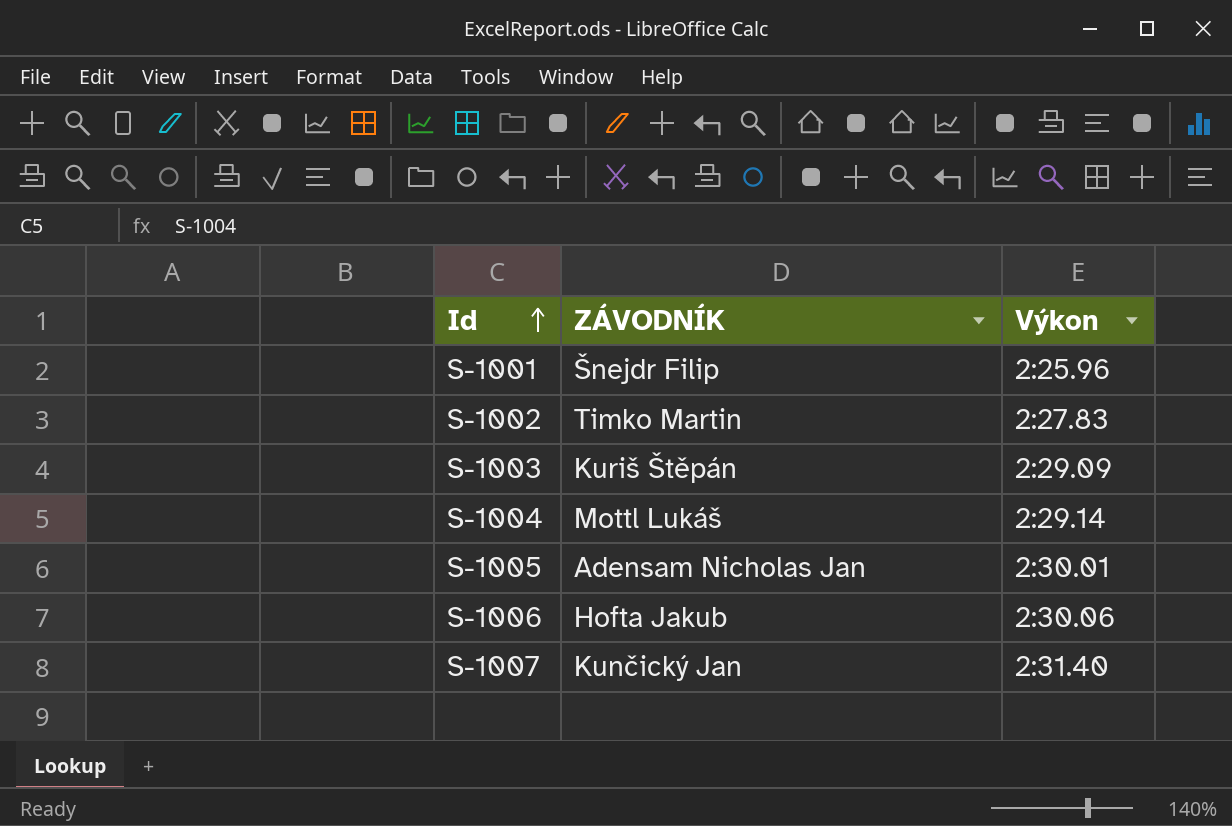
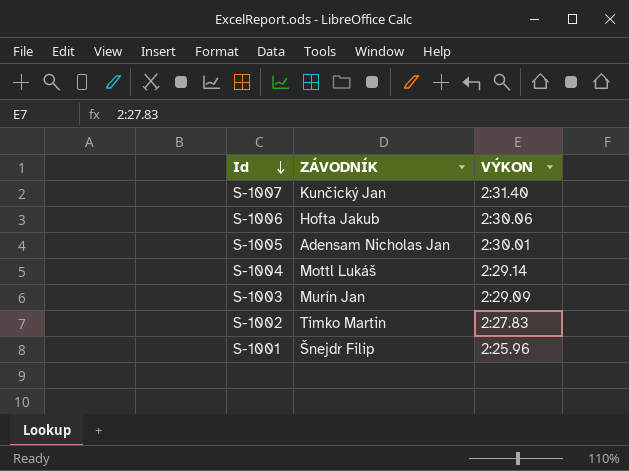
row order: Id ascending -> Id descending
column name: Výkon -> VÝKON
S-1003 | ZÁVODNÍK: Kuriš Štěpán -> Murín Jan

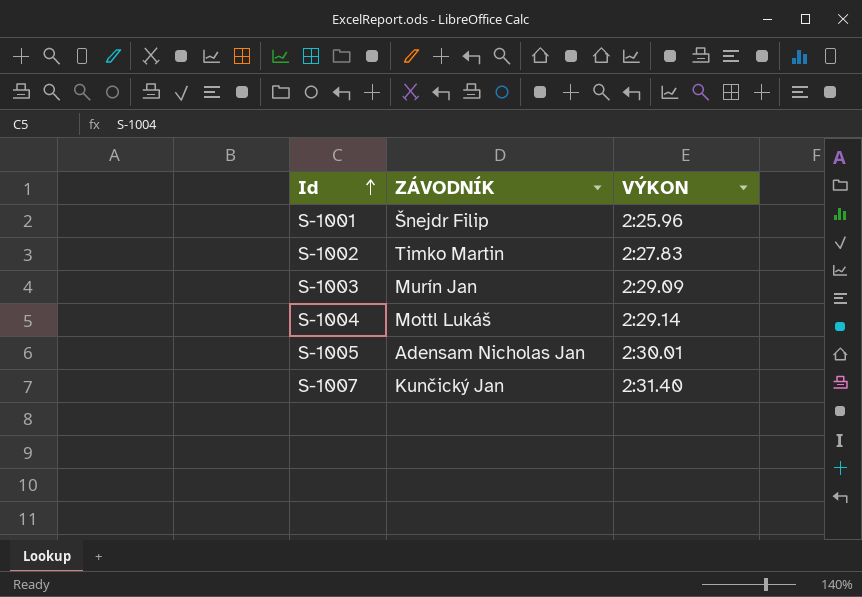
row order: Id descending -> Id ascending
row S-1006: Hofta Jakub | 2:30.06 -> none

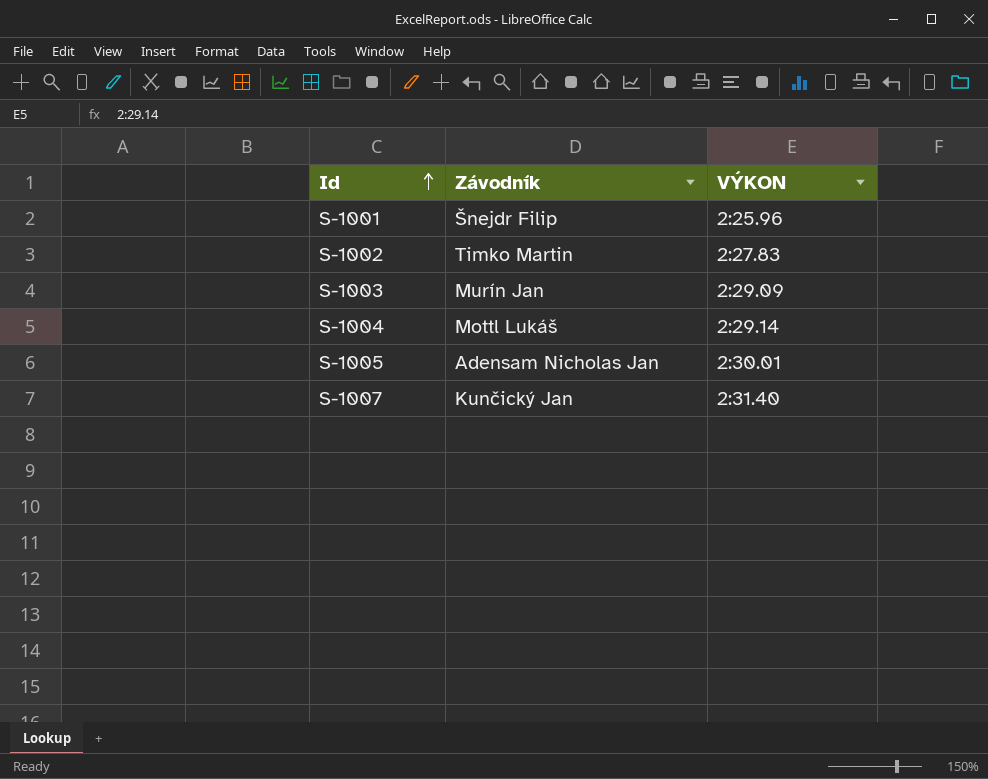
column name: ZÁVODNÍK -> Závodník

